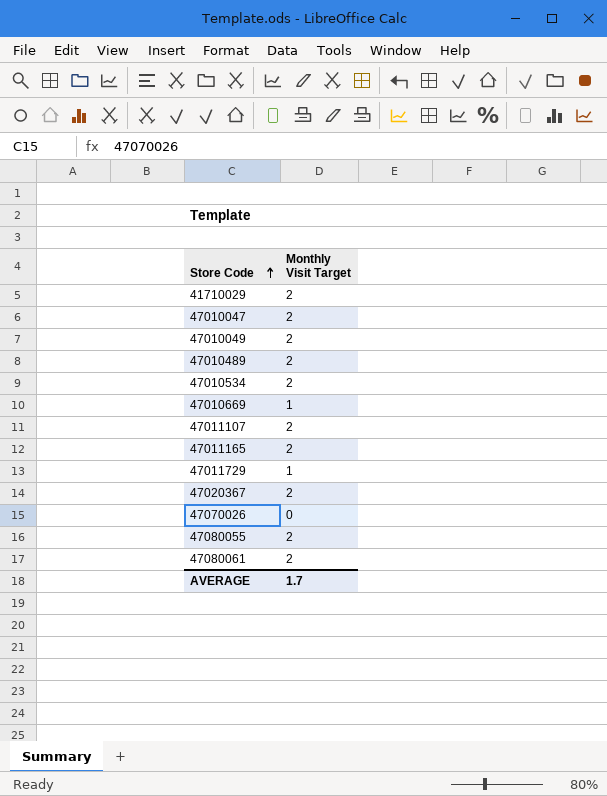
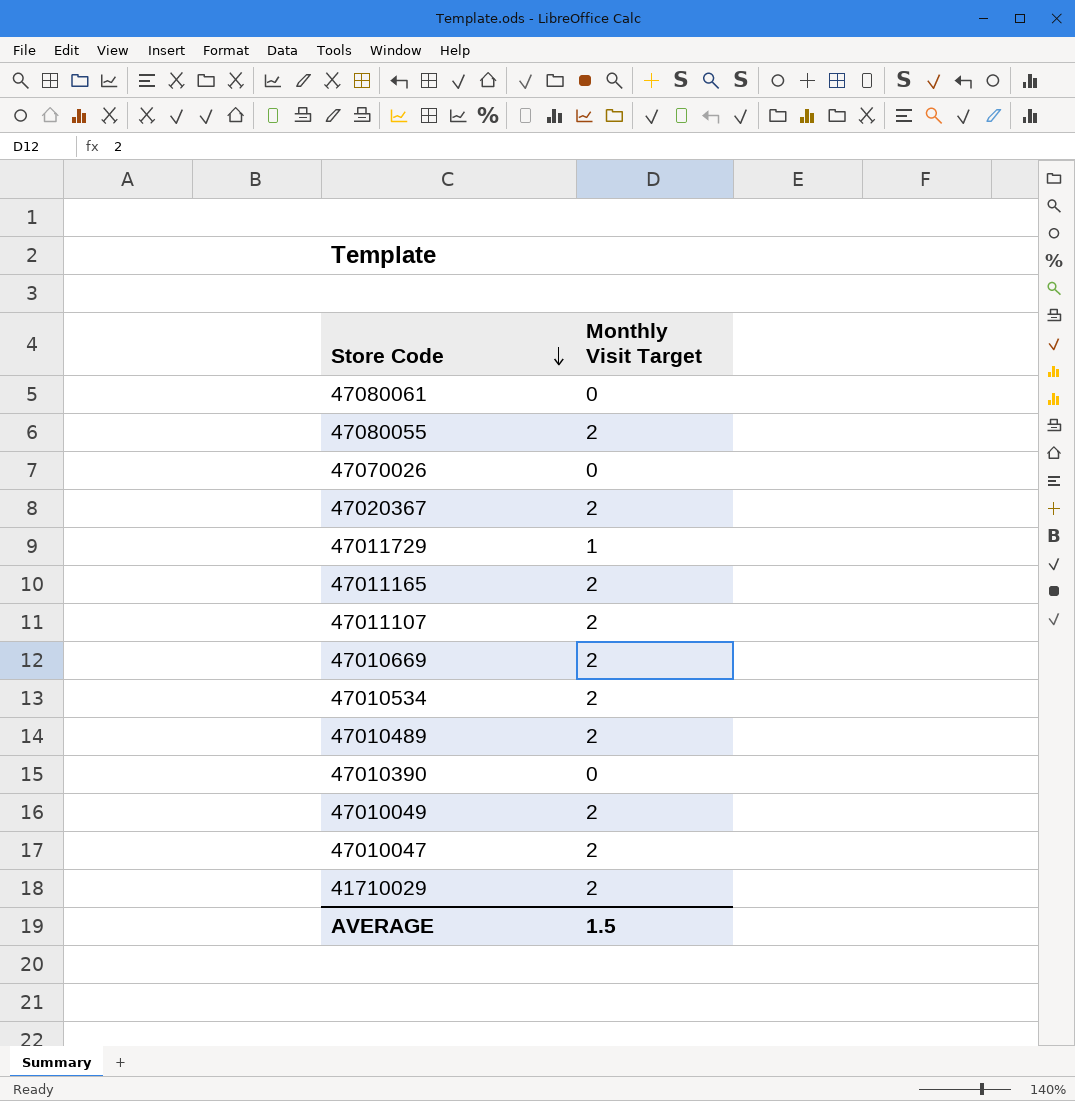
row order: Store Code ascending -> Store Code descending
47080061 | Monthly Visit Target: 2 -> 0
47010669 | Monthly Visit Target: 1 -> 2
row 47010390: none -> 0
AVERAGE | Monthly Visit Target: 1.7 -> 1.5

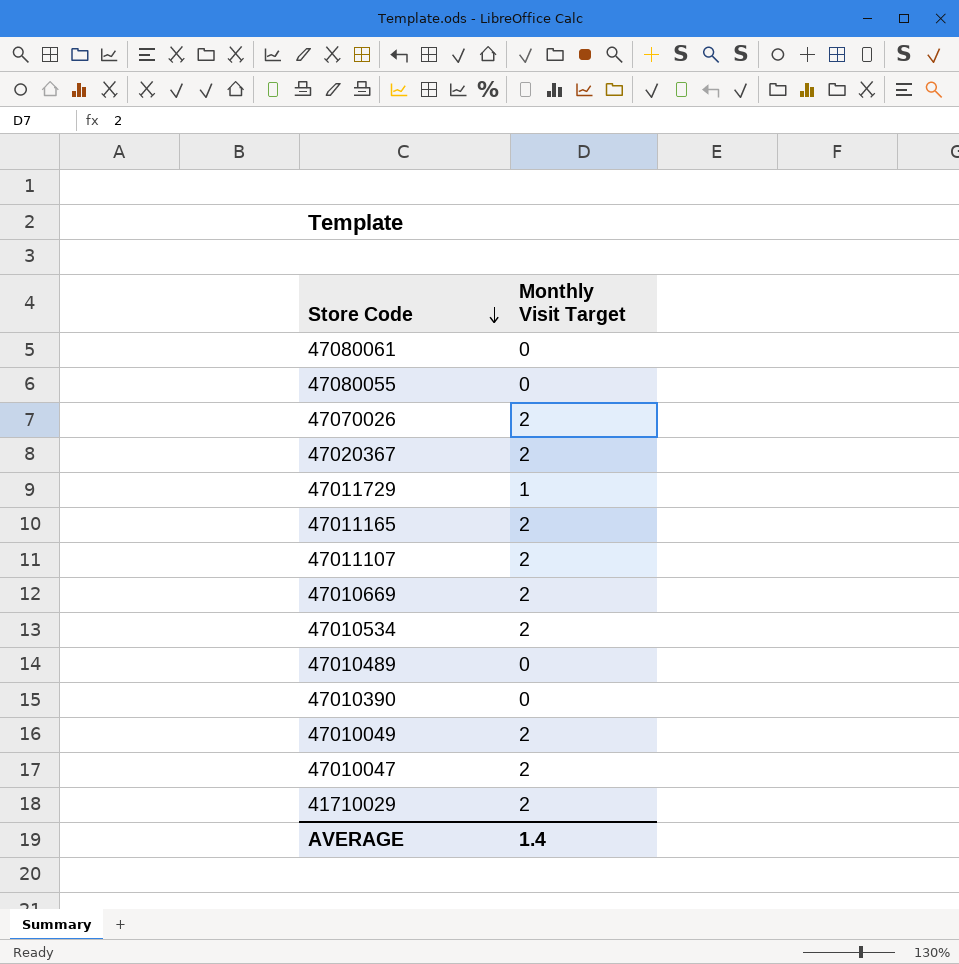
47080055 | Monthly Visit Target: 2 -> 0
47070026 | Monthly Visit Target: 0 -> 2
47010489 | Monthly Visit Target: 2 -> 0
AVERAGE | Monthly Visit Target: 1.5 -> 1.4

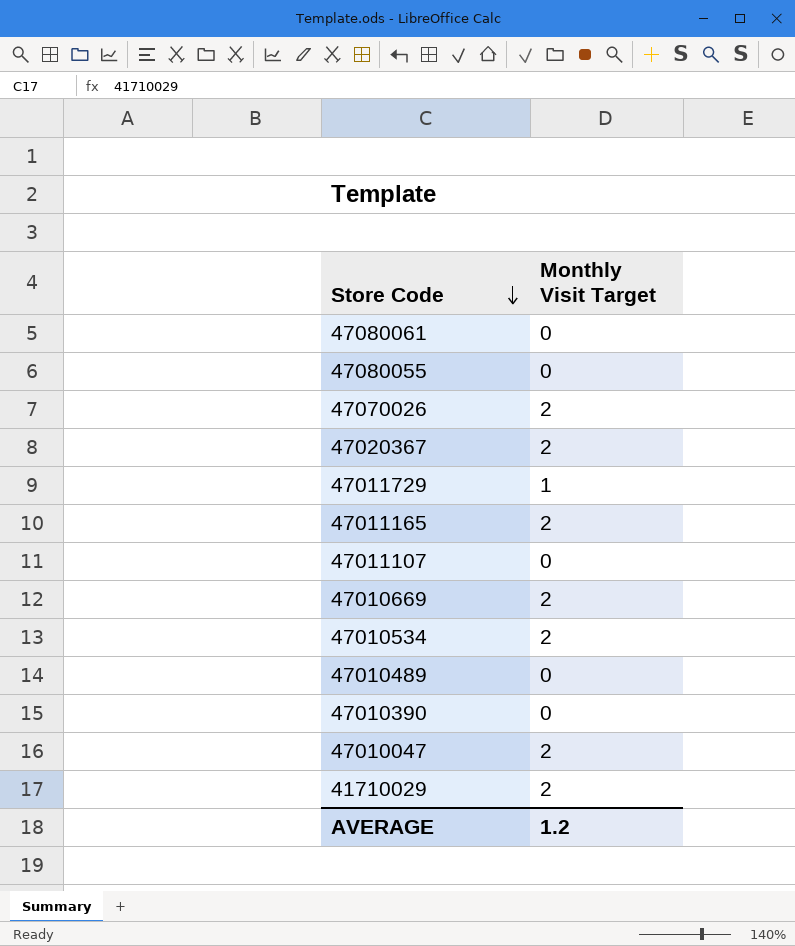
row 47010049: 2 -> none
47011107 | Monthly Visit Target: 2 -> 0
AVERAGE | Monthly Visit Target: 1.4 -> 1.2

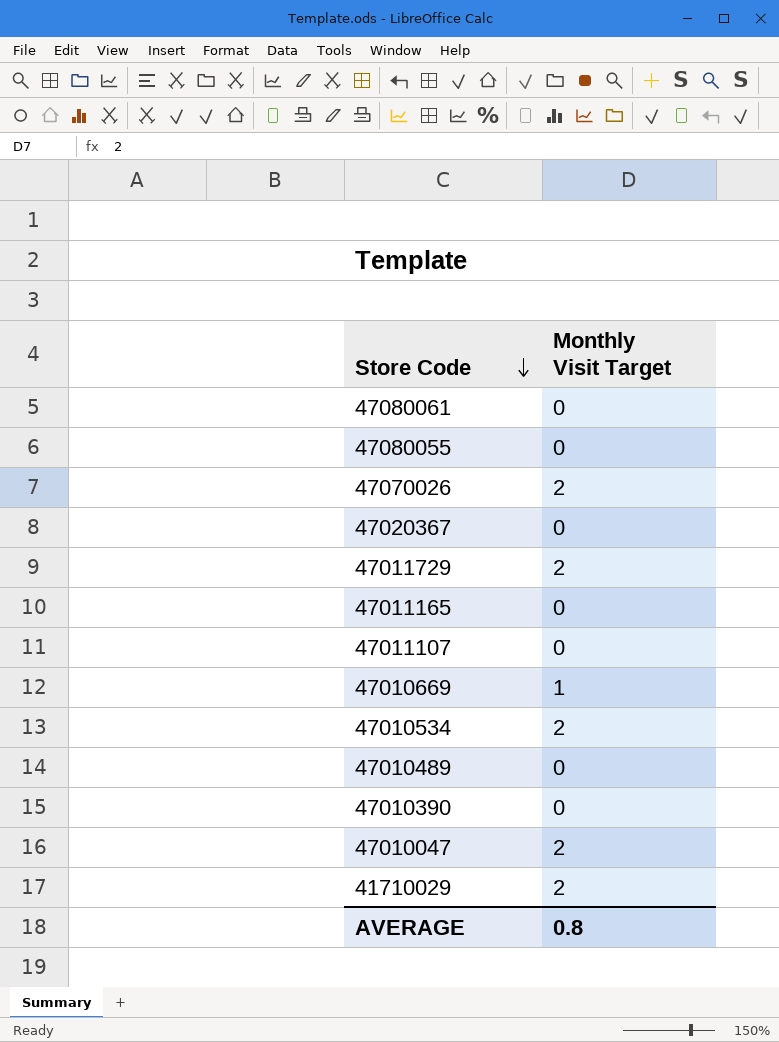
47020367 | Monthly Visit Target: 2 -> 0
47011729 | Monthly Visit Target: 1 -> 2
47011165 | Monthly Visit Target: 2 -> 0
47010669 | Monthly Visit Target: 2 -> 1
AVERAGE | Monthly Visit Target: 1.2 -> 0.8

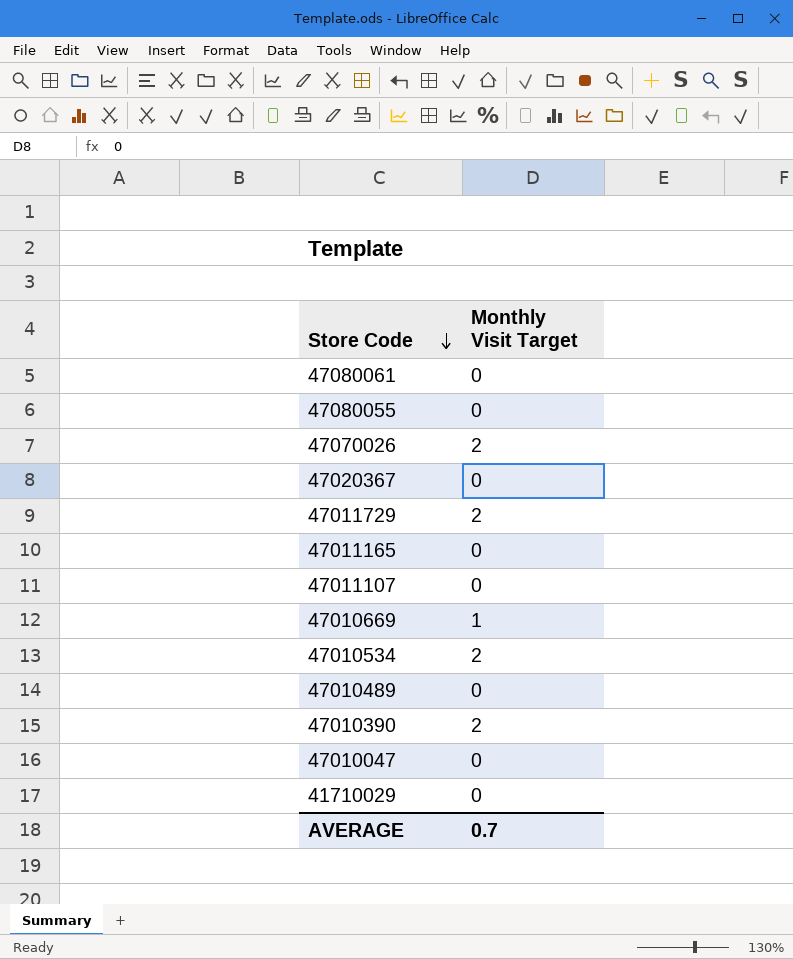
47010390 | Monthly Visit Target: 0 -> 2
47010047 | Monthly Visit Target: 2 -> 0
41710029 | Monthly Visit Target: 2 -> 0
AVERAGE | Monthly Visit Target: 0.8 -> 0.7

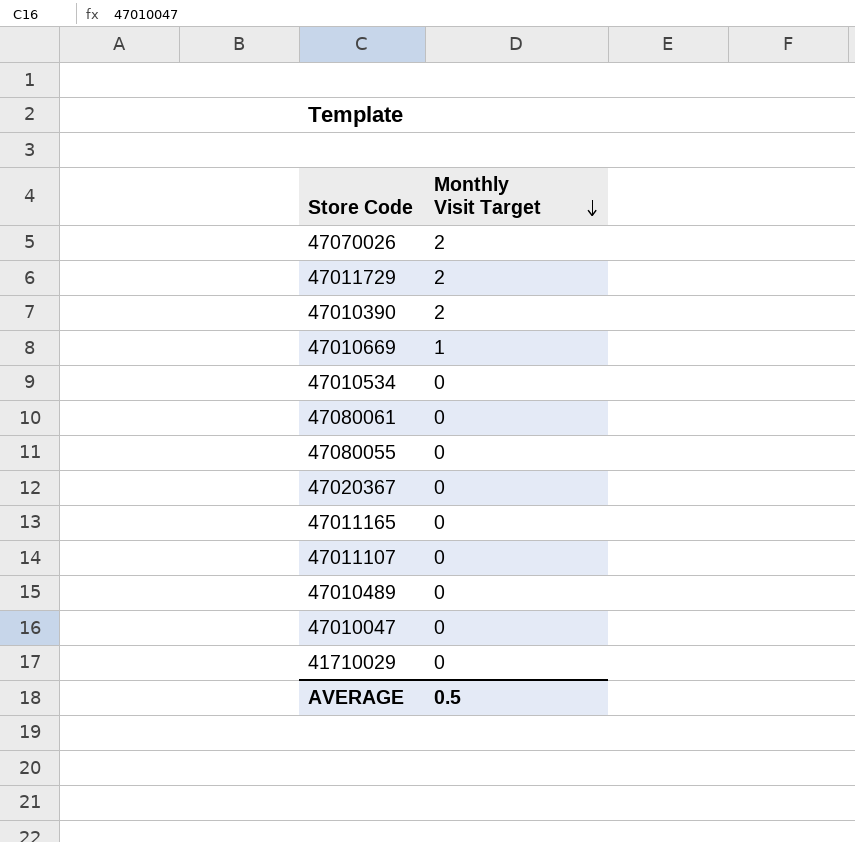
row order: Store Code descending -> Monthly Visit Target descending
47010534 | Monthly Visit Target: 2 -> 0
AVERAGE | Monthly Visit Target: 0.7 -> 0.5

